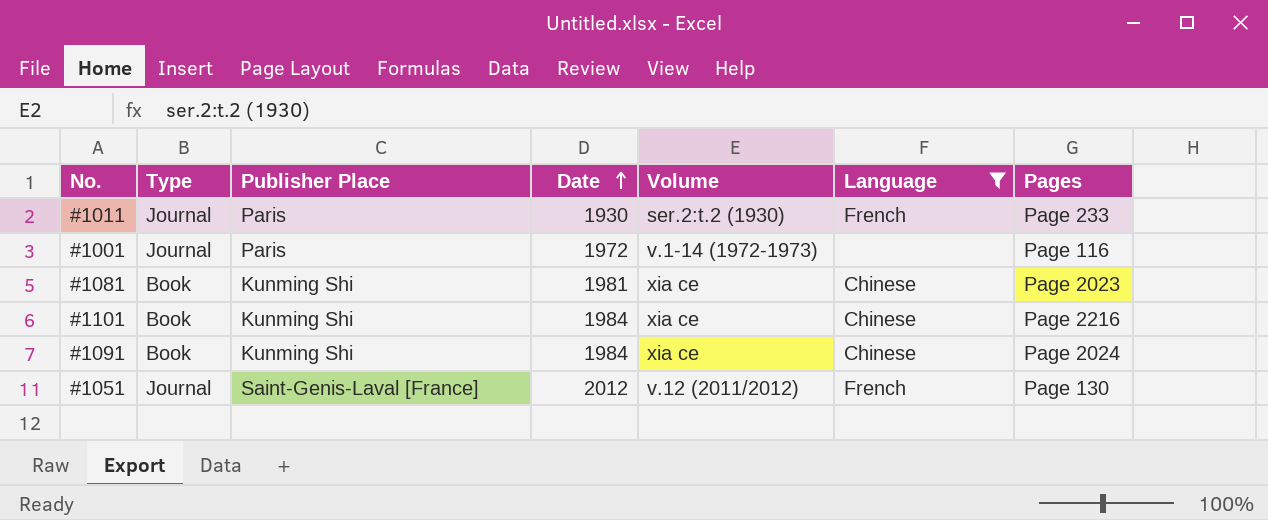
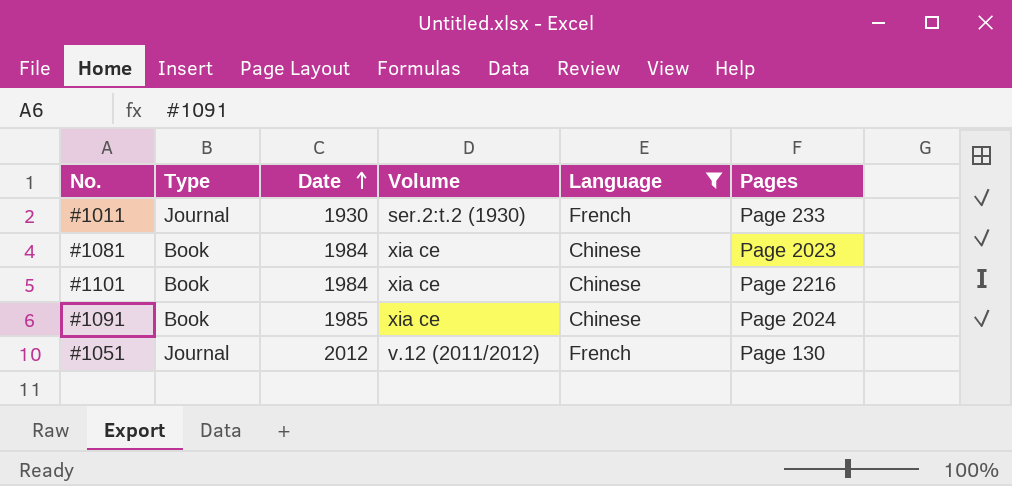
column Publisher Place | position: 3 -> none
row #1001: Journal | Paris | 1972 | v.1-14 (1972-1973) | none | Page 116 -> none
#1081 | Date: 1981 -> 1984
#1091 | Date: 1984 -> 1985

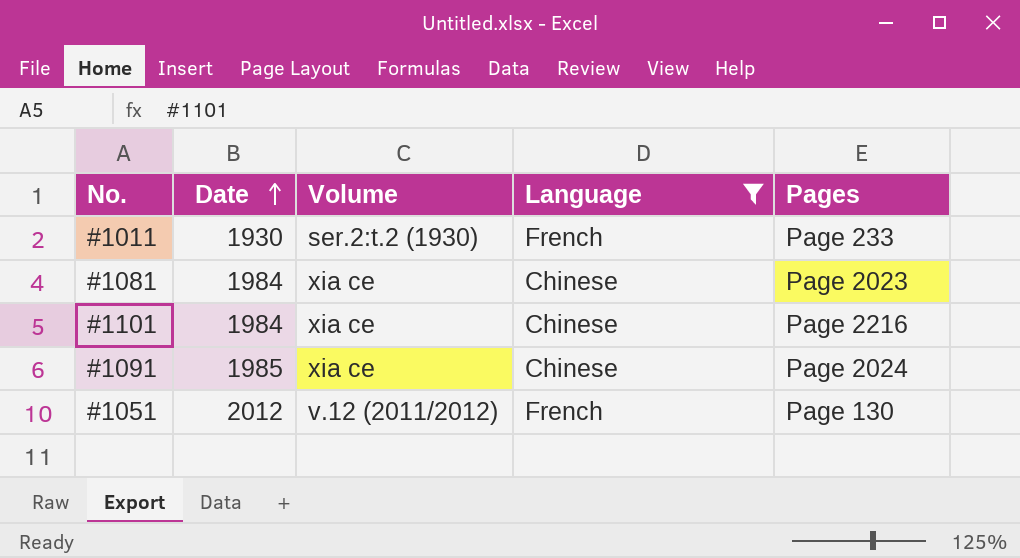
column Type | position: 2 -> none

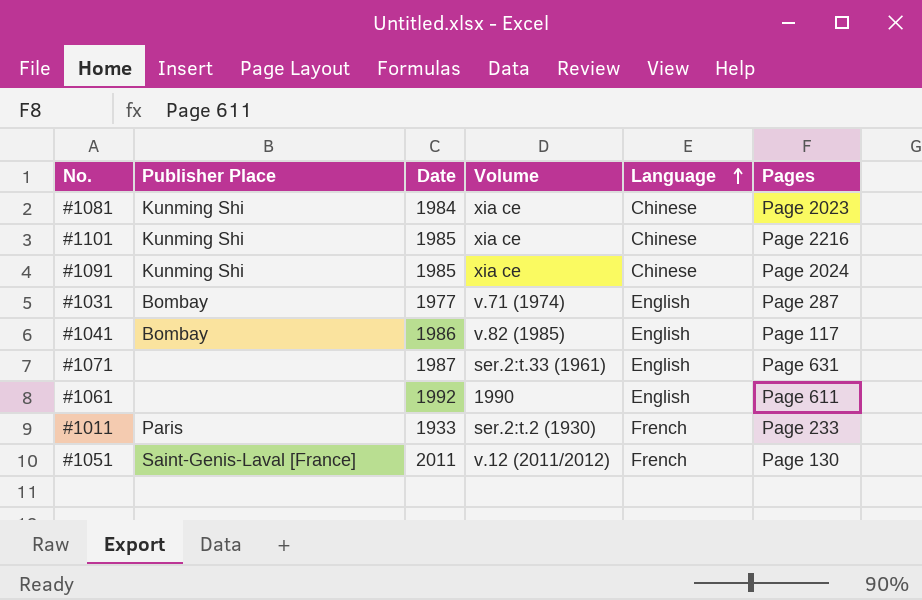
filter: Language != English -> none
row order: Date ascending -> Language ascending
column Publisher Place | position: none -> 2
#1101 | Date: 1984 -> 1985
#1011 | Date: 1930 -> 1933
#1051 | Date: 2012 -> 2011

